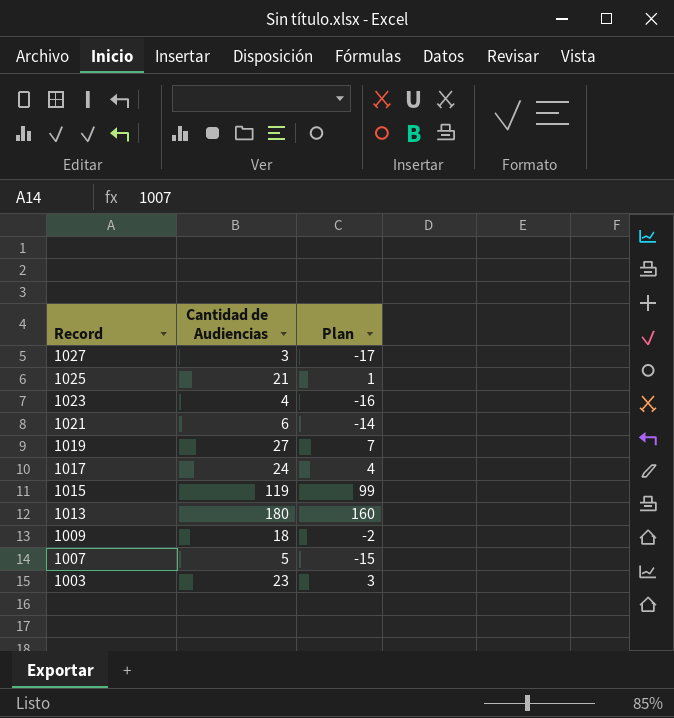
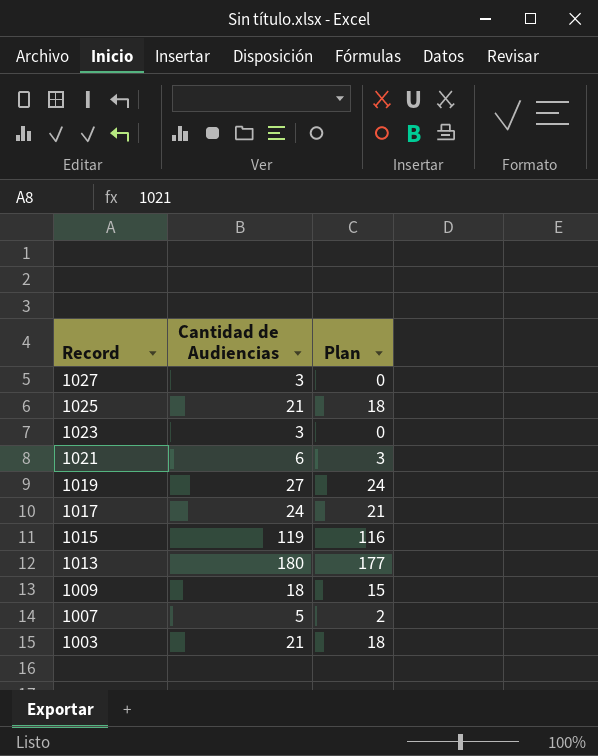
column Plan | formula: [Cantidad de Audiencias] - 20 -> [Cantidad de Audiencias] - 3
1023 | Cantidad de Audiencias: 4 -> 3
1003 | Cantidad de Audiencias: 23 -> 21

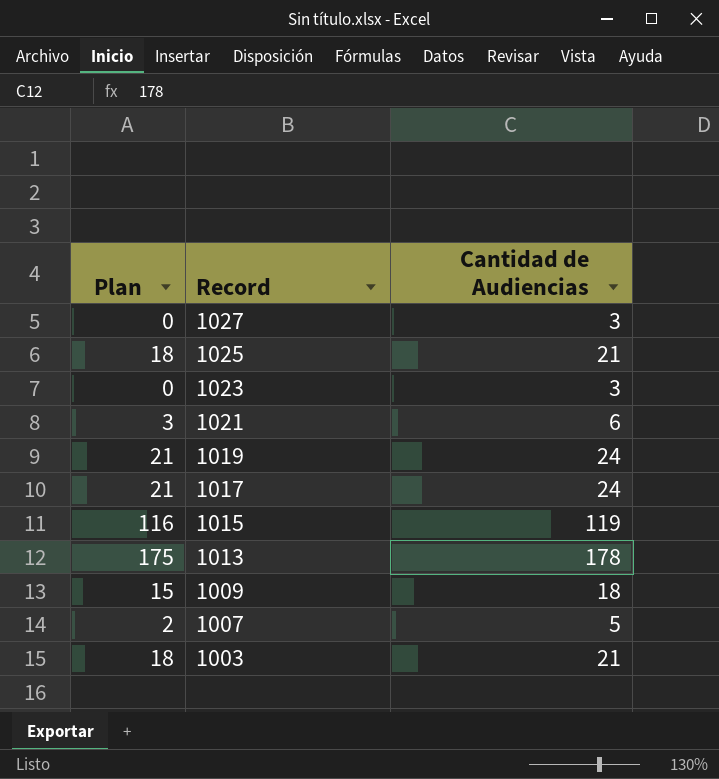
column Plan | position: 3 -> 1
1019 | Plan: 24 -> 21
1019 | Cantidad de Audiencias: 27 -> 24
1013 | Plan: 177 -> 175
1013 | Cantidad de Audiencias: 180 -> 178

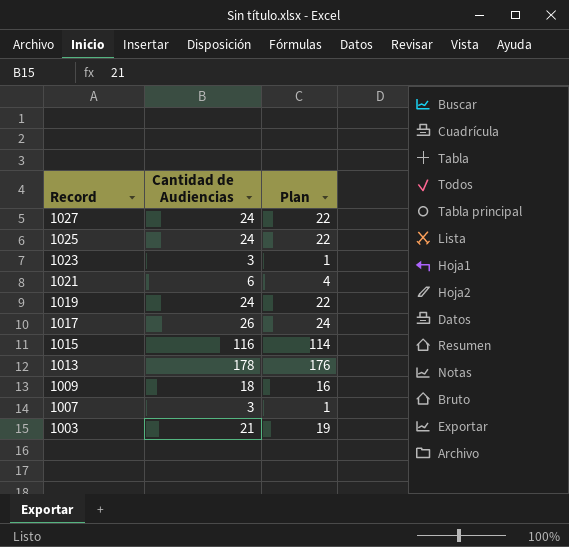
column Plan | formula: [Cantidad de Audiencias] - 3 -> [Cantidad de Audiencias] - 2
column Plan | position: 1 -> 3
1027 | Cantidad de Audiencias: 3 -> 24
1025 | Cantidad de Audiencias: 21 -> 24
1017 | Cantidad de Audiencias: 24 -> 26
1015 | Cantidad de Audiencias: 119 -> 116
1007 | Cantidad de Audiencias: 5 -> 3

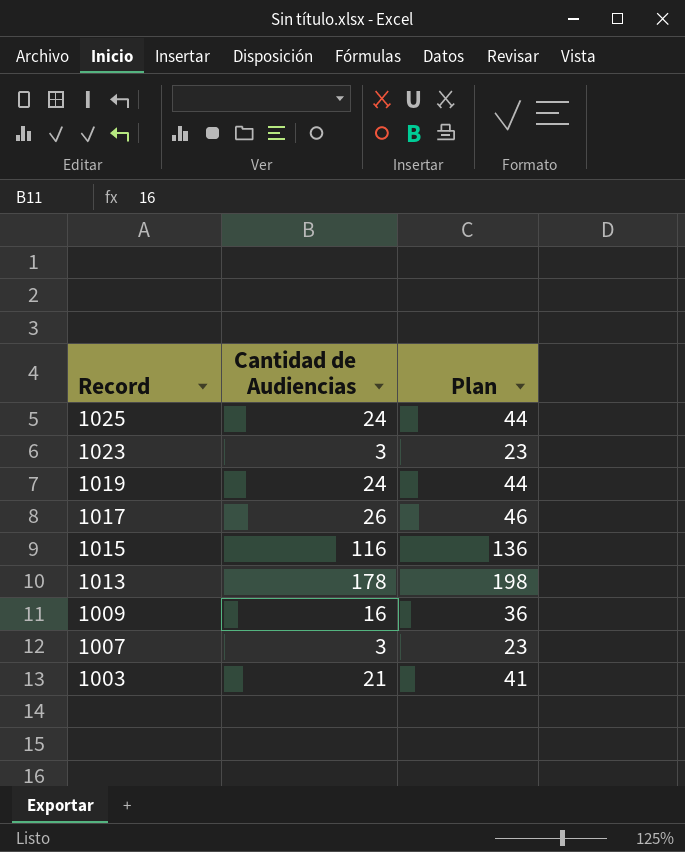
column Plan | formula: [Cantidad de Audiencias] - 2 -> [Cantidad de Audiencias] + 20
row 1027: 24 | 22 -> none
row 1021: 6 | 4 -> none
1009 | Cantidad de Audiencias: 18 -> 16

